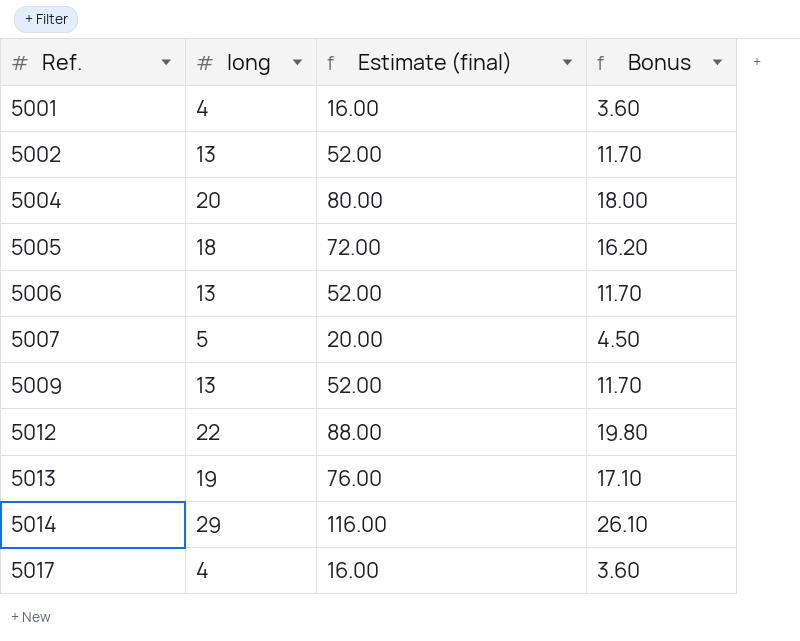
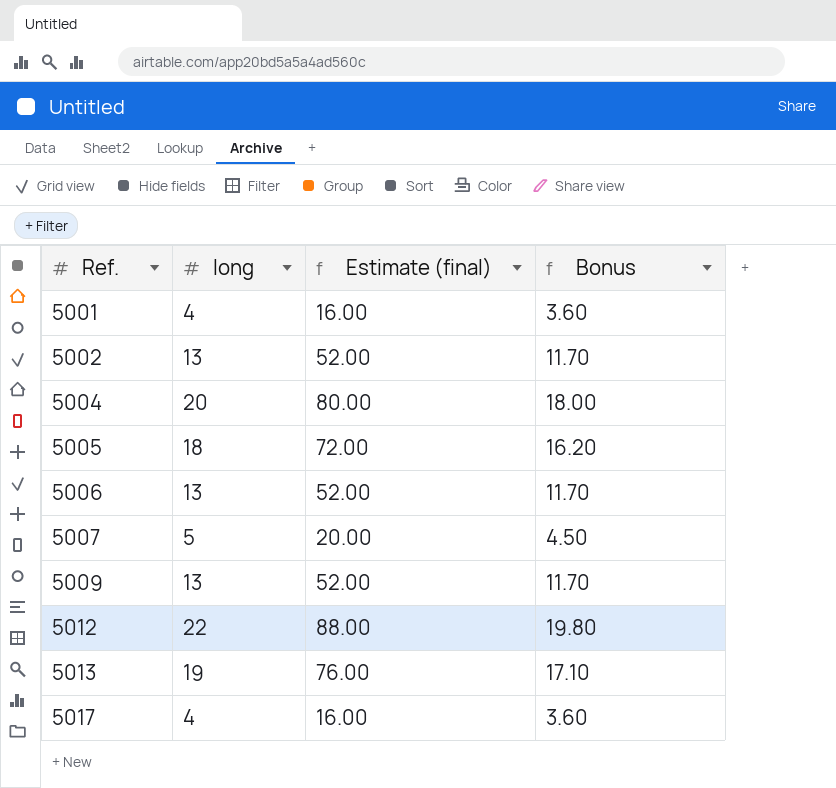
row 5014: 29 | 116.00 | 26.10 -> none

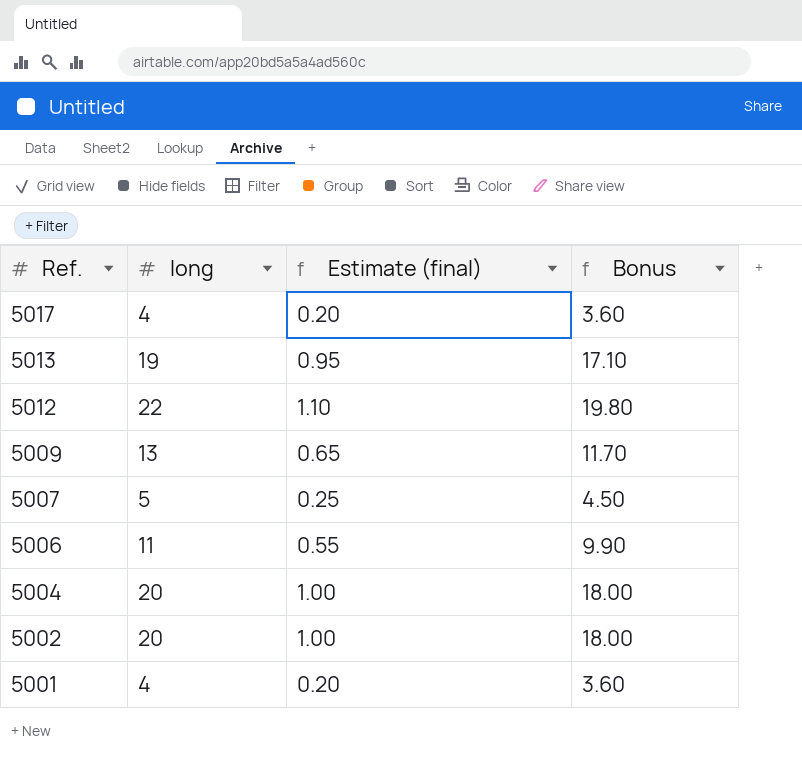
row order: Ref. ascending -> Ref. descending
column Estimate (final) | formula: [long] * 4 -> [long] * 0.05
row 5005: 18 | 72.00 | 16.20 -> none
5006 | long: 13 -> 11
5006 | Bonus: 11.70 -> 9.90
5002 | long: 13 -> 20
5002 | Bonus: 11.70 -> 18.00

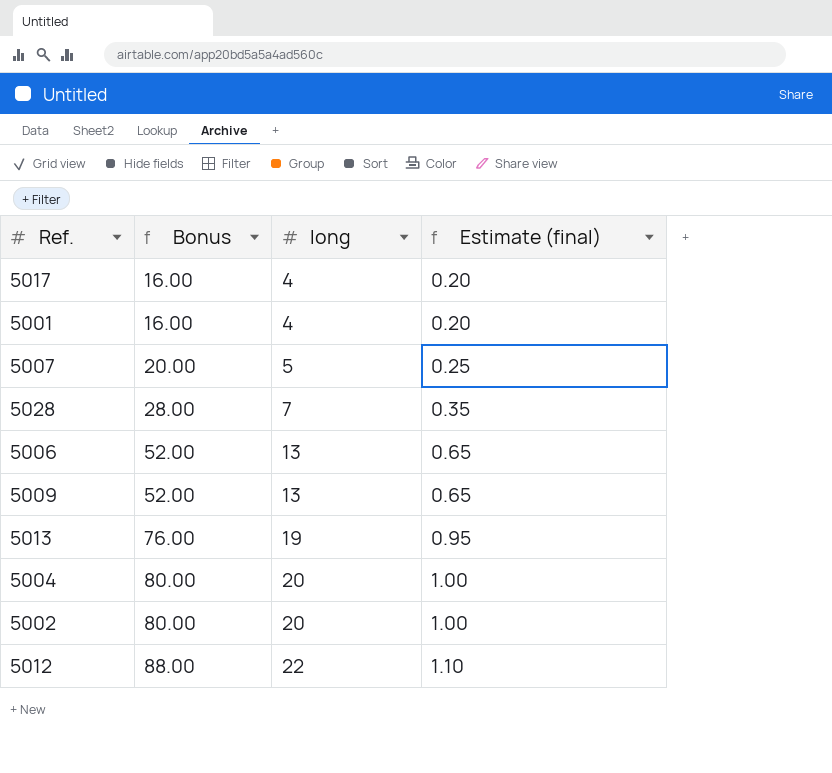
row order: Ref. descending -> Bonus ascending
column Bonus | formula: [long] * 0.9 -> [long] * 4
column Bonus | position: 4 -> 2
row 5028: none -> 28.00 | 7 | 0.35
5006 | long: 11 -> 13
5006 | Estimate (final): 0.55 -> 0.65

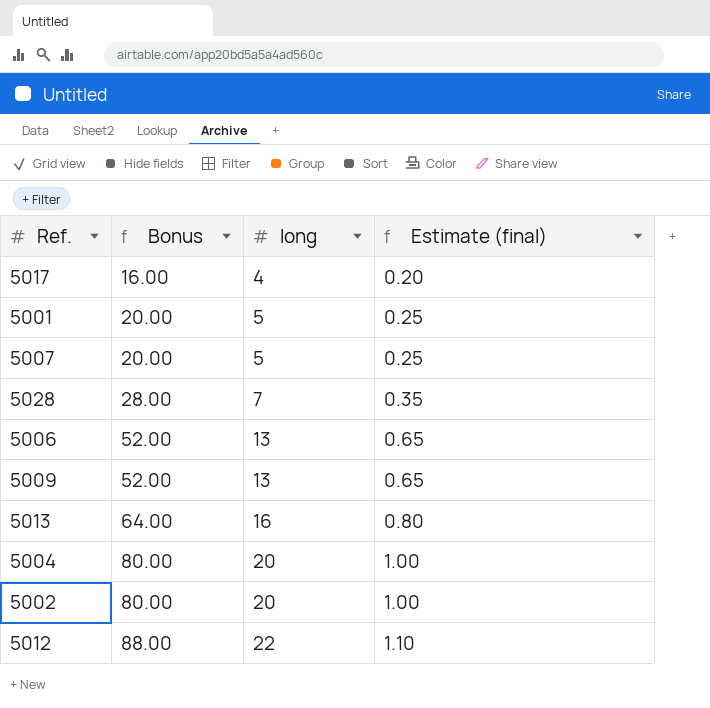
5001 | Bonus: 16.00 -> 20.00
5001 | long: 4 -> 5
5001 | Estimate (final): 0.20 -> 0.25
5013 | Bonus: 76.00 -> 64.00
5013 | long: 19 -> 16
5013 | Estimate (final): 0.95 -> 0.80

